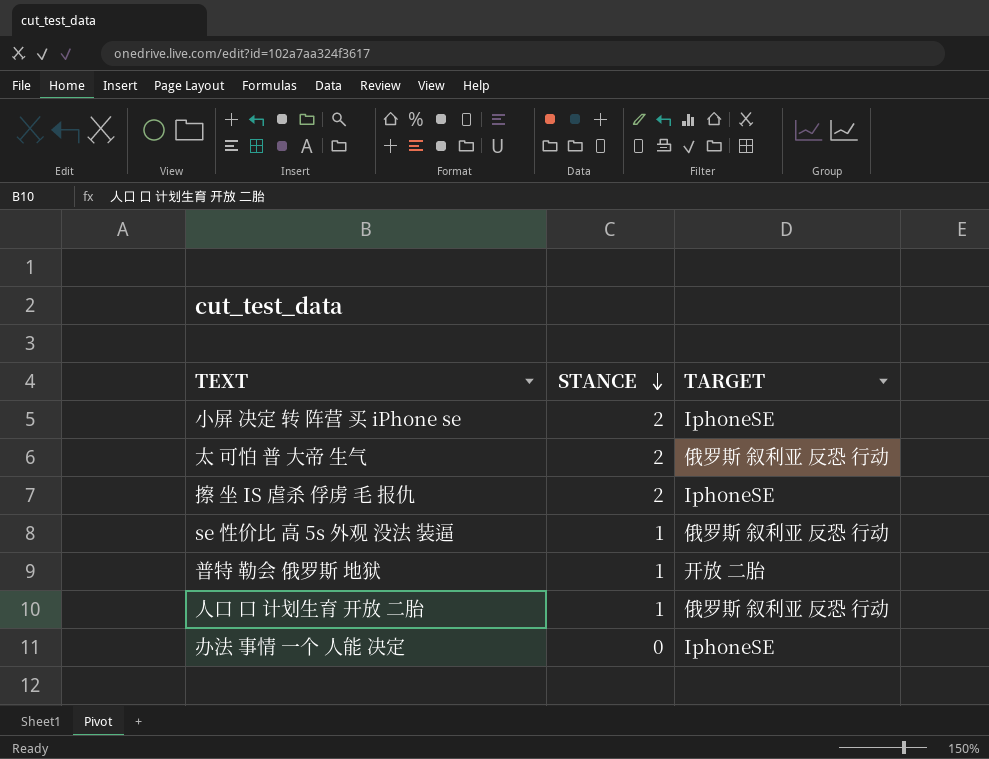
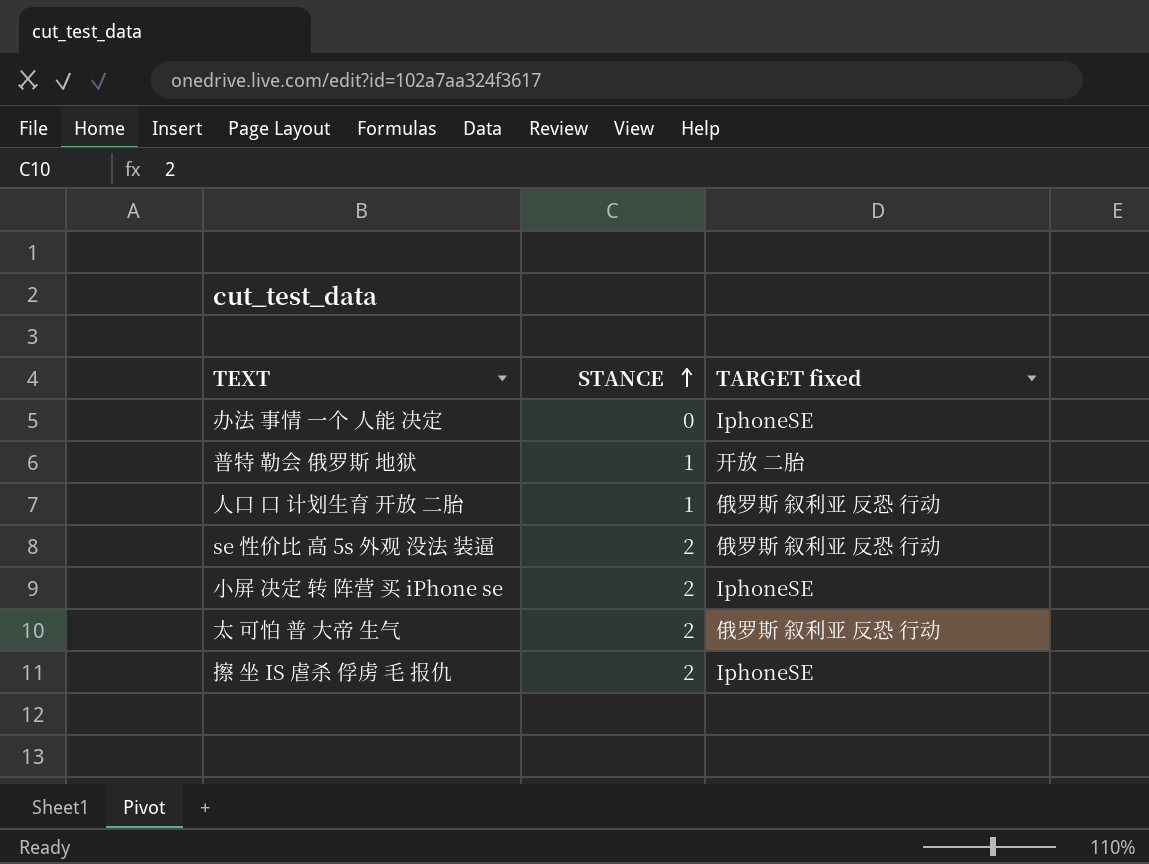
row order: STANCE descending -> STANCE ascending
column name: TARGET -> TARGET fixed
se 性价比 高 5s 外观 没法 装逼 | STANCE: 1 -> 2

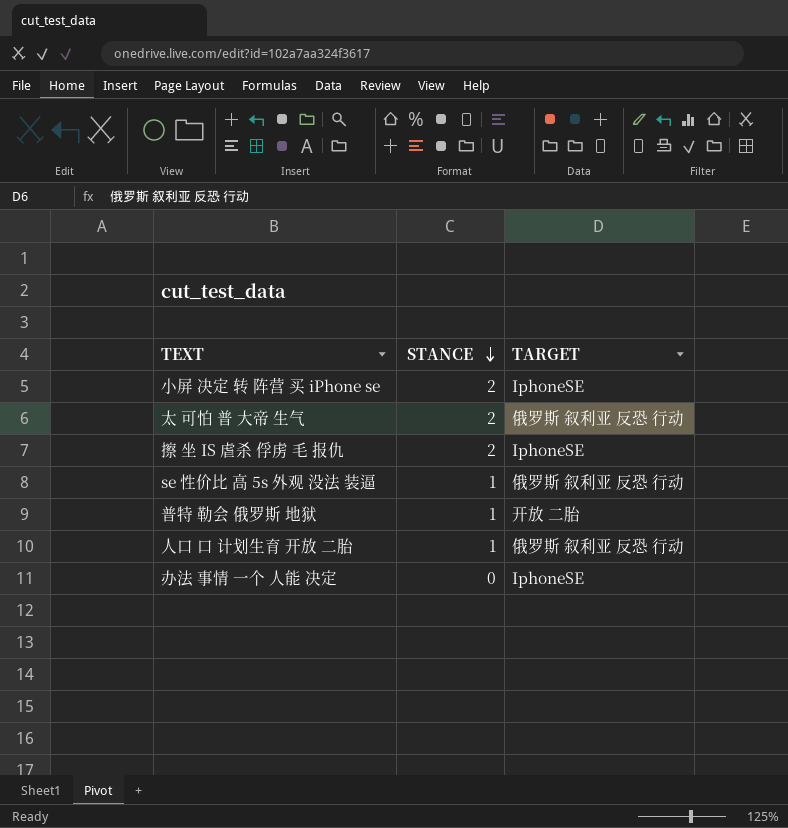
row order: STANCE ascending -> STANCE descending
column name: TARGET fixed -> TARGET
se 性价比 高 5s 外观 没法 装逼 | STANCE: 2 -> 1

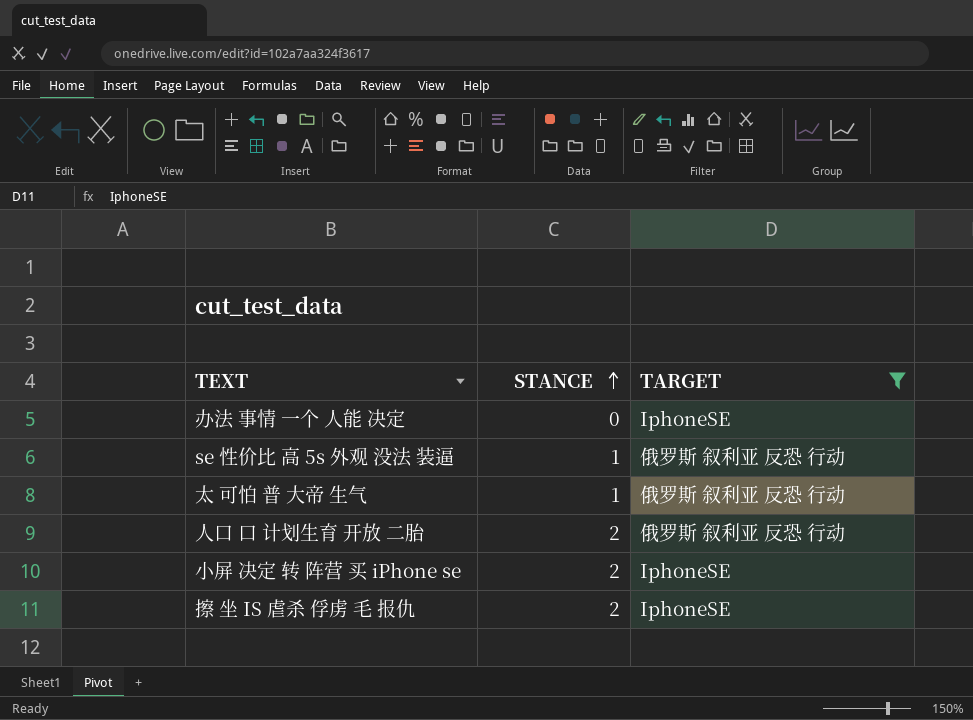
filter: none -> TARGET != 开放 二胎
row order: STANCE descending -> STANCE ascending
太 可怕 普 大帝 生气 | STANCE: 2 -> 1
人口 口 计划生育 开放 二胎 | STANCE: 1 -> 2

